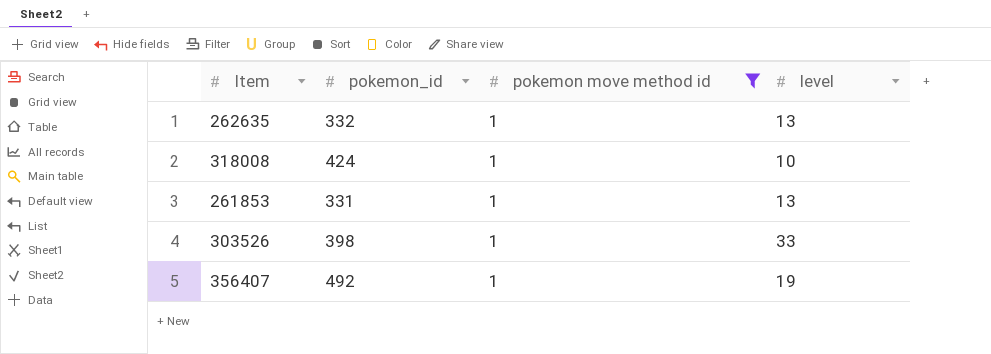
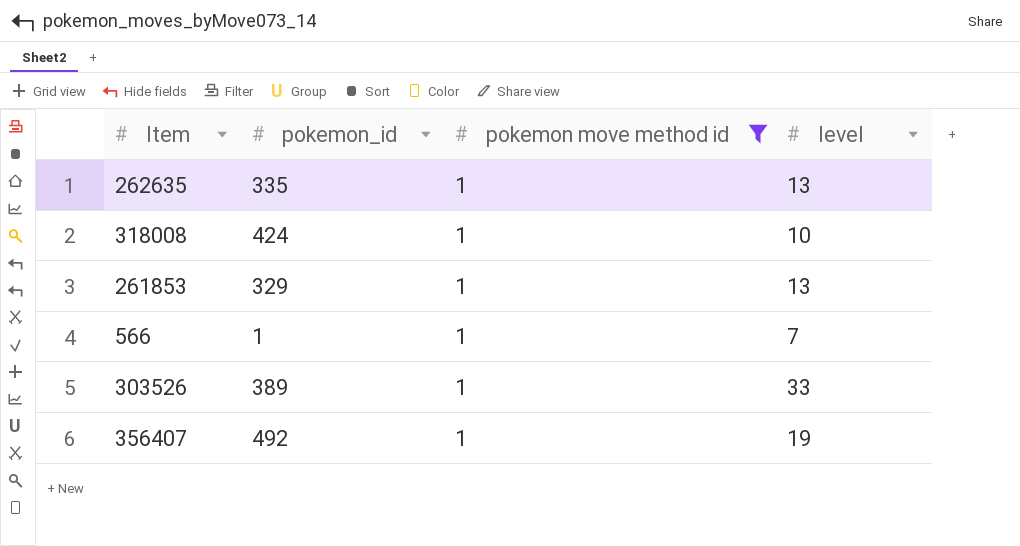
262635 | pokemon_id: 332 -> 335
261853 | pokemon_id: 331 -> 329
row 566: none -> 1 | 1 | 7
303526 | pokemon_id: 398 -> 389

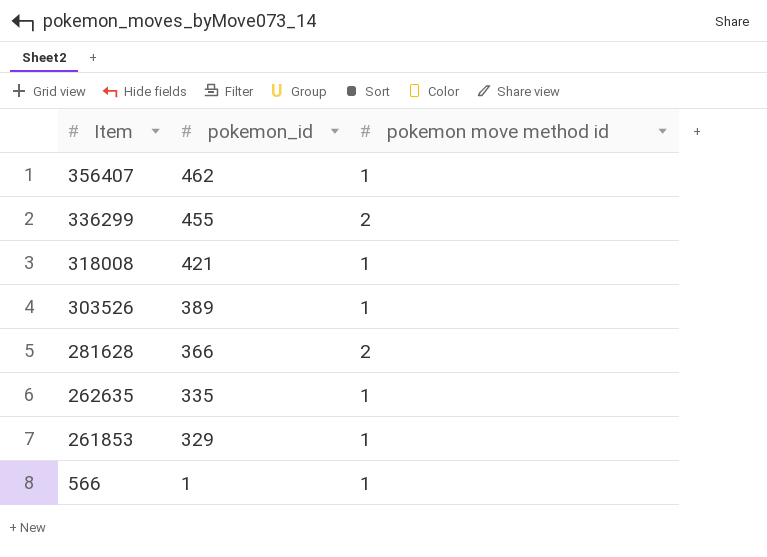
filter: pokemon move method id = 1 -> none
row order: none -> Item descending
column level | position: 4 -> none
356407 | pokemon_id: 492 -> 462
318008 | pokemon_id: 424 -> 421

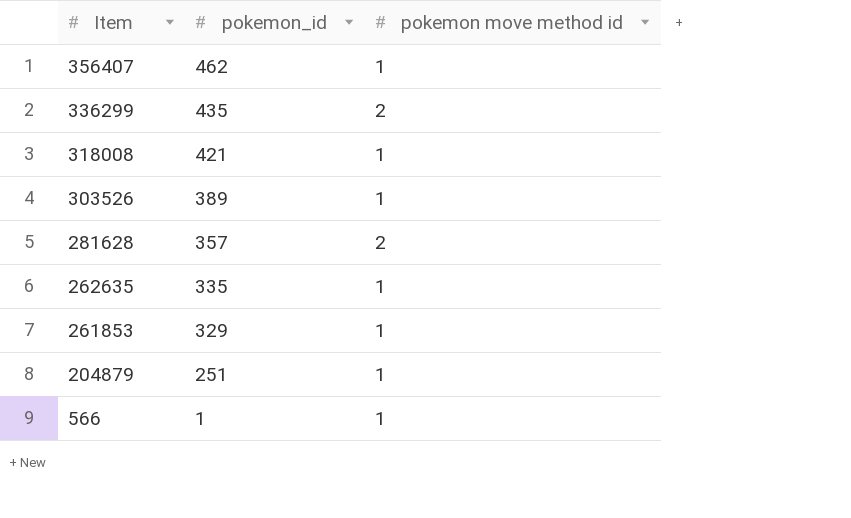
336299 | pokemon_id: 455 -> 435
281628 | pokemon_id: 366 -> 357
row 204879: none -> 251 | 1

